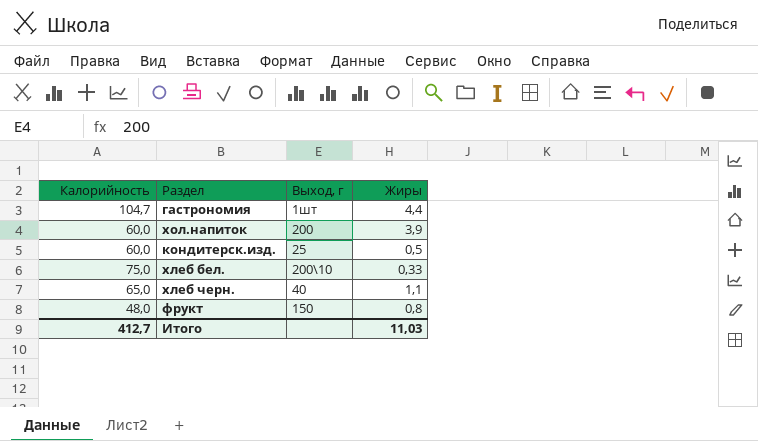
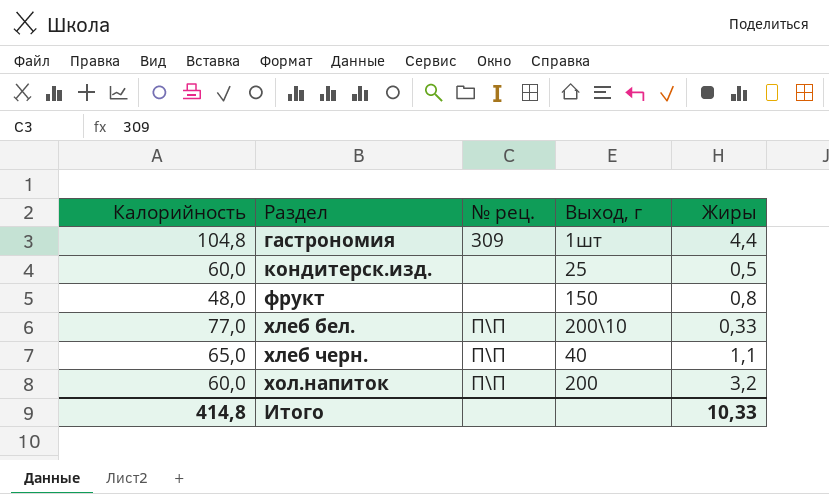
row order: none -> Раздел ascending
column № рец. | position: none -> 3
гастрономия | Калорийность: 104,7 -> 104,8
хлеб бел. | Калорийность: 75,0 -> 77,0
хол.напиток | Жиры: 3,9 -> 3,2
Итого | Калорийность: 412,7 -> 414,8
Итого | Жиры: 11,03 -> 10,33

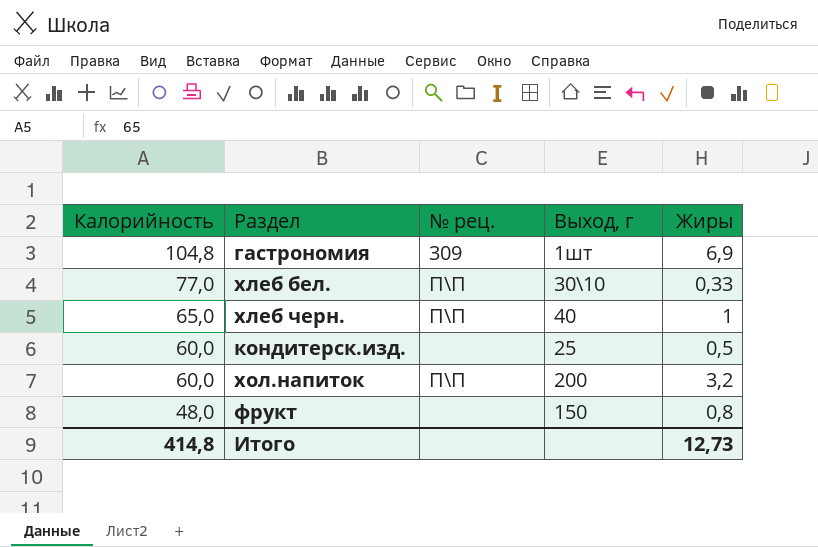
row order: Раздел ascending -> Калорийность descending
гастрономия | Жиры: 4,4 -> 6,9
хлеб бел. | Выход, г: 200\10 -> 30\10
хлеб черн. | Жиры: 1,1 -> 1
Итого | Жиры: 10,33 -> 12,73

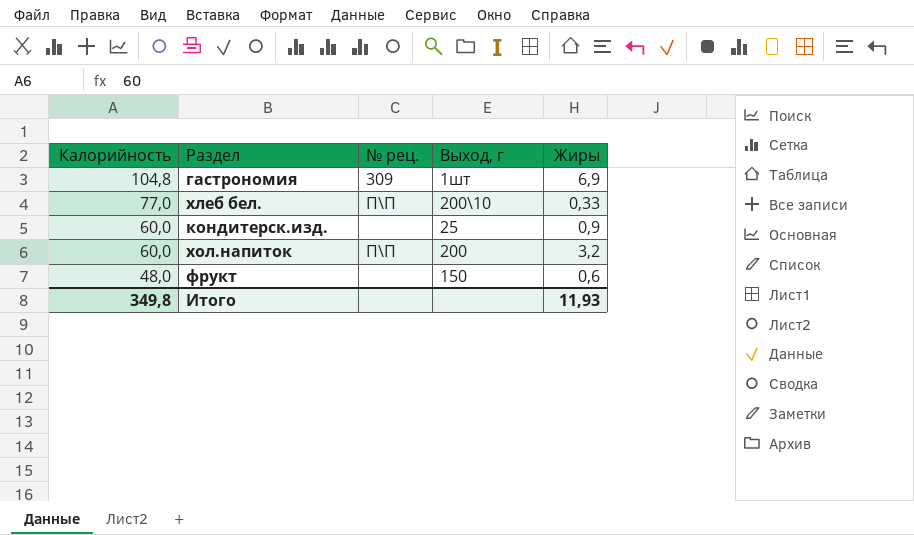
row хлеб черн.: 65,0 | П\П | 40 | 1 -> none
хлеб бел. | Выход, г: 30\10 -> 200\10
кондитерск.изд. | Жиры: 0,5 -> 0,9
фрукт | Жиры: 0,8 -> 0,6
Итого | Калорийность: 414,8 -> 349,8
Итого | Жиры: 12,73 -> 11,93

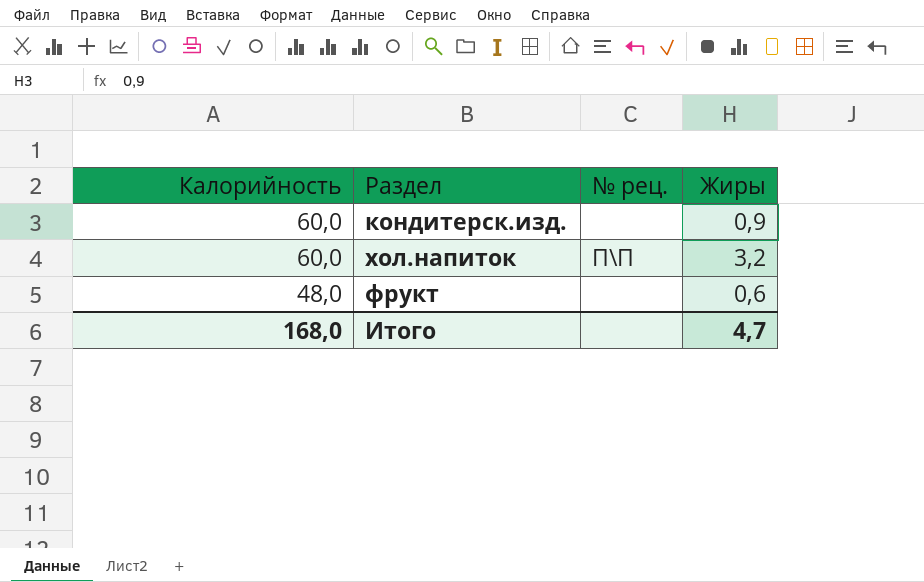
column Выход, г | position: 4 -> none
row гастрономия: 104,8 | 309 | 1шт | 6,9 -> none
row хлеб бел.: 77,0 | П\П | 200\10 | 0,33 -> none
Итого | Калорийность: 349,8 -> 168,0
Итого | Жиры: 11,93 -> 4,7

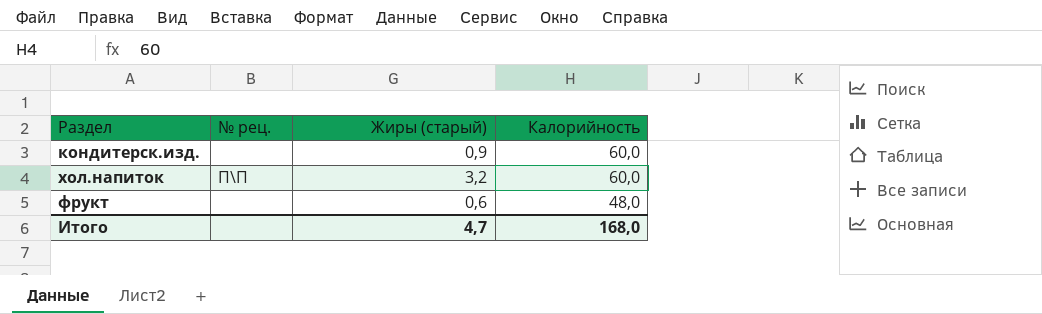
column name: Жиры -> Жиры (старый)
column Калорийность | position: 1 -> 4

